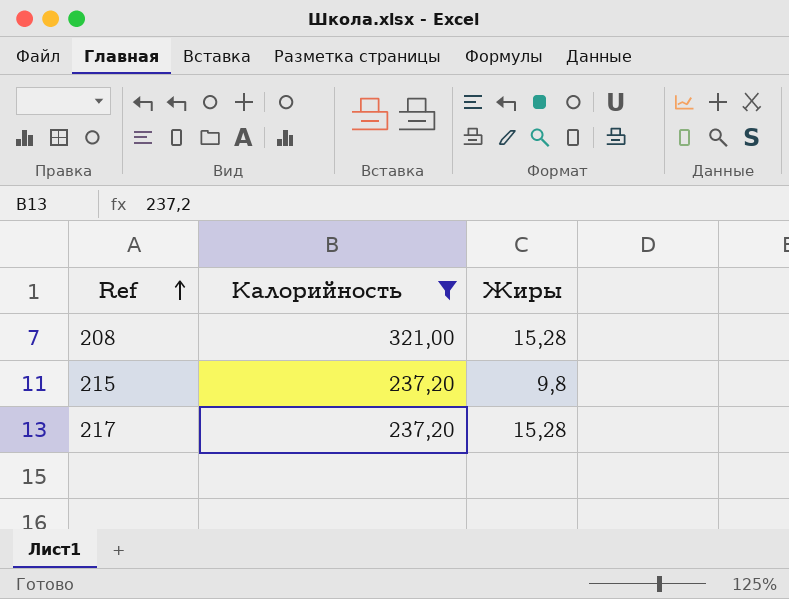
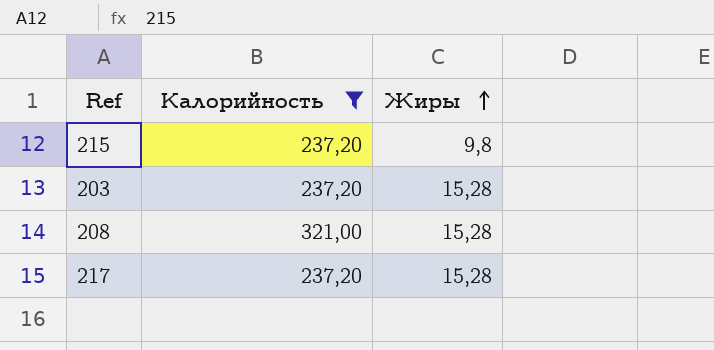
row order: Ref ascending -> Жиры ascending
row 203: none -> 237,20 | 15,28

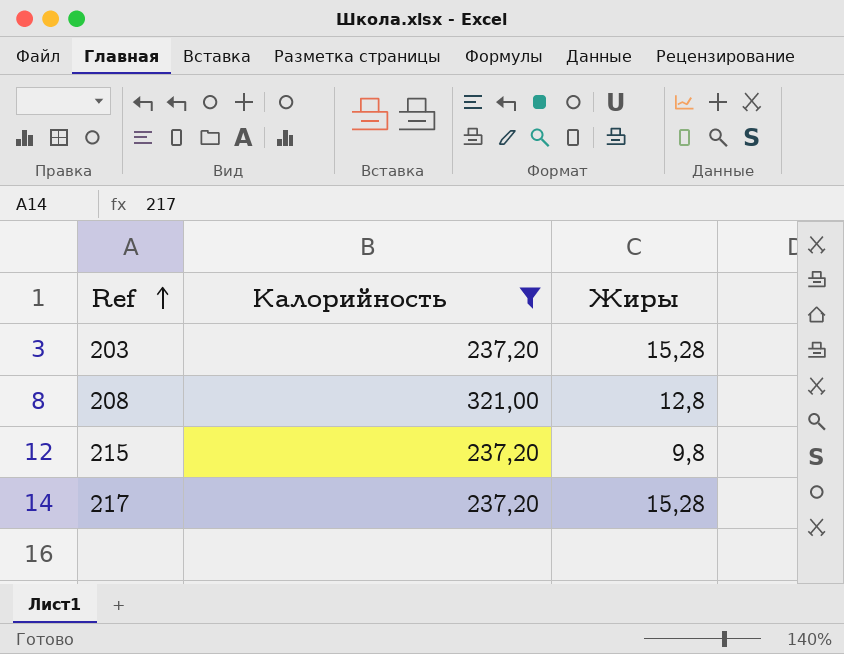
row order: Жиры ascending -> Ref ascending
208 | Жиры: 15,28 -> 12,8

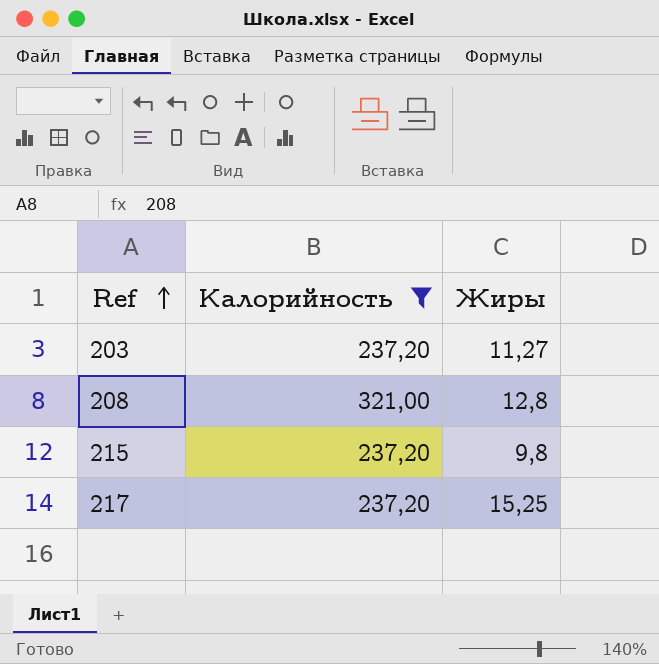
203 | Жиры: 15,28 -> 11,27
217 | Жиры: 15,28 -> 15,25

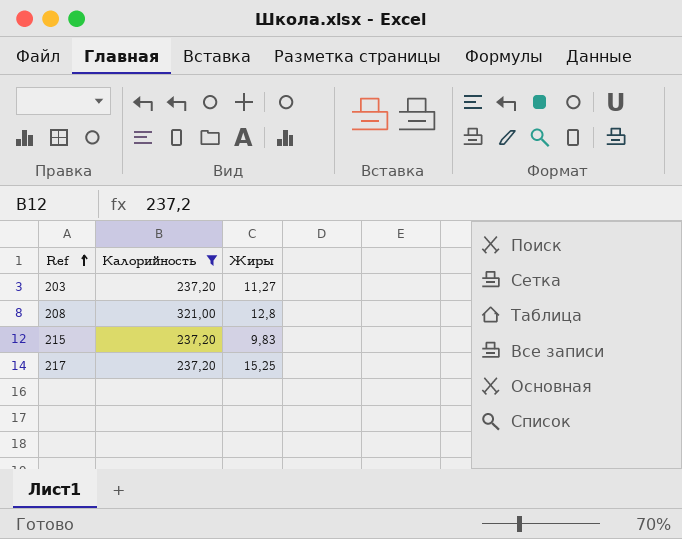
215 | Жиры: 9,8 -> 9,83

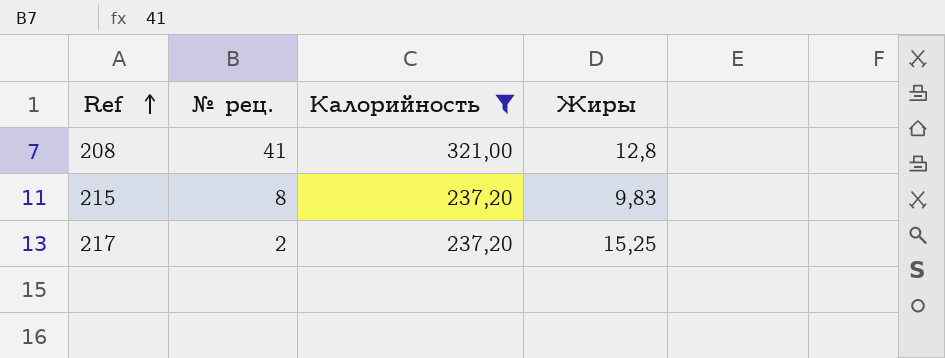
column № рец. | position: none -> 2
row 203: 237,20 | 11,27 -> none

